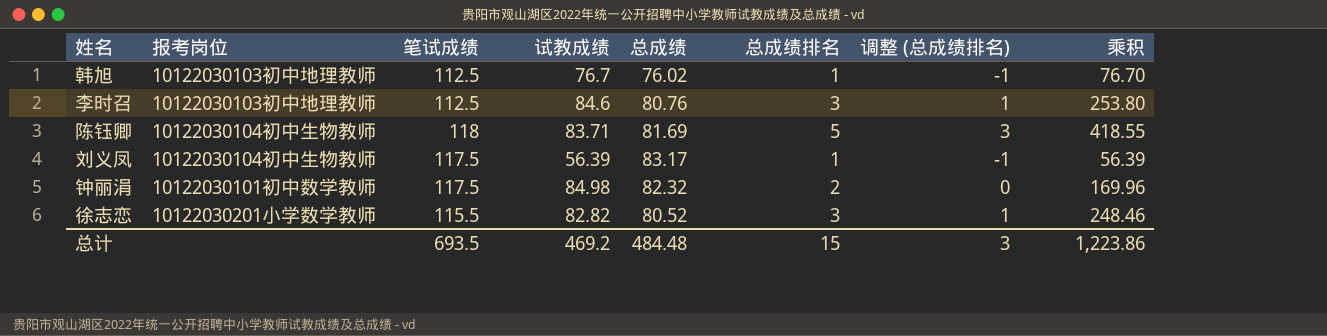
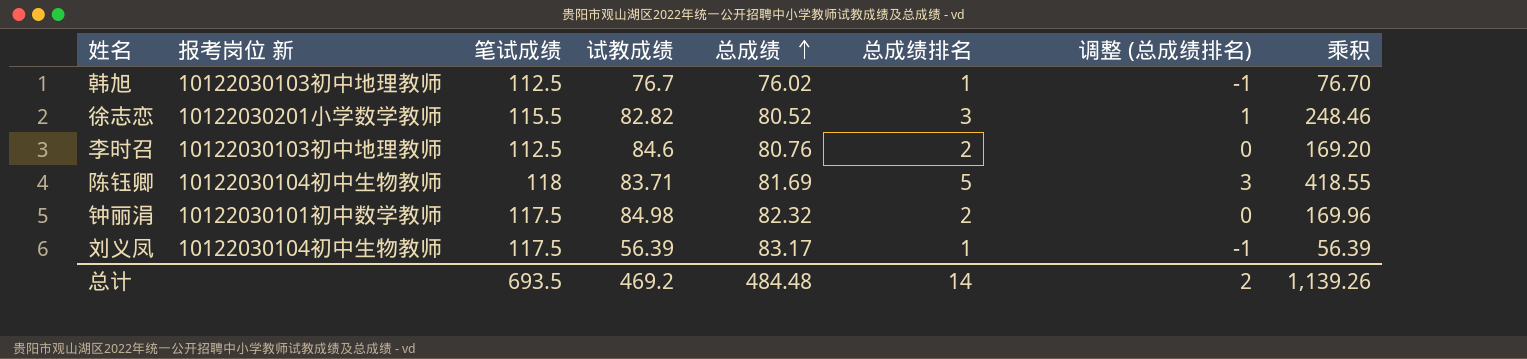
row order: none -> 总成绩 ascending
column name: 报考岗位 -> 报考岗位 新
李时召 | 总成绩排名: 3 -> 2
李时召 | 调整 (总成绩排名): 1 -> 0
李时召 | 乘积: 253.80 -> 169.20
总计 | 总成绩排名: 15 -> 14
总计 | 调整 (总成绩排名): 3 -> 2
总计 | 乘积: 1,223.86 -> 1,139.26

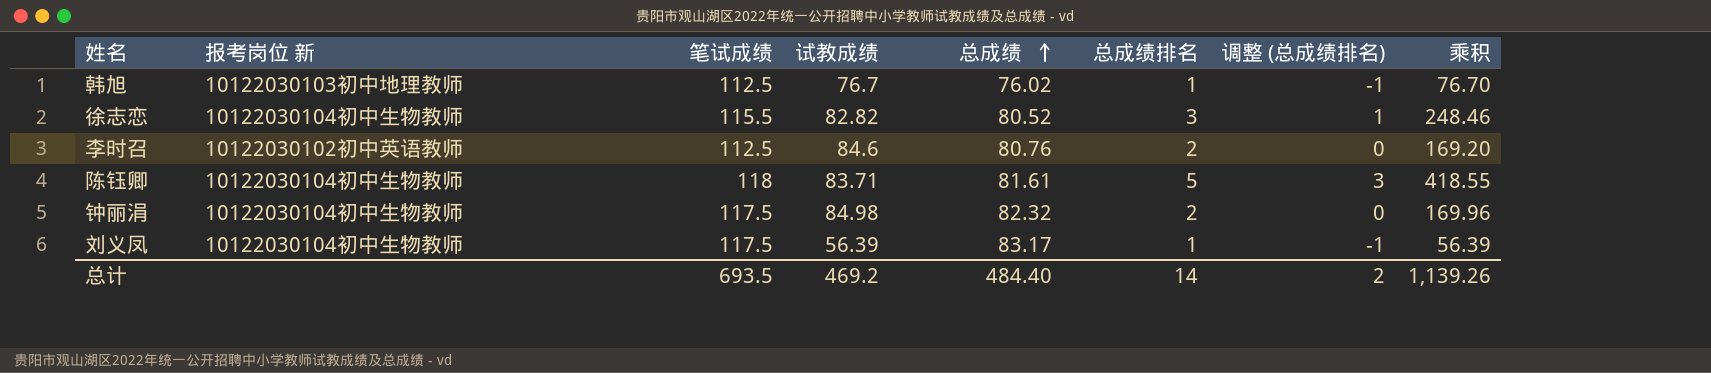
徐志恋 | 报考岗位 新: 10122030201小学数学教师 -> 10122030104初中生物教师
李时召 | 报考岗位 新: 10122030103初中地理教师 -> 10122030102初中英语教师
陈钰卿 | 总成绩: 81.69 -> 81.61
钟丽涓 | 报考岗位 新: 10122030101初中数学教师 -> 10122030104初中生物教师
总计 | 总成绩: 484.48 -> 484.40

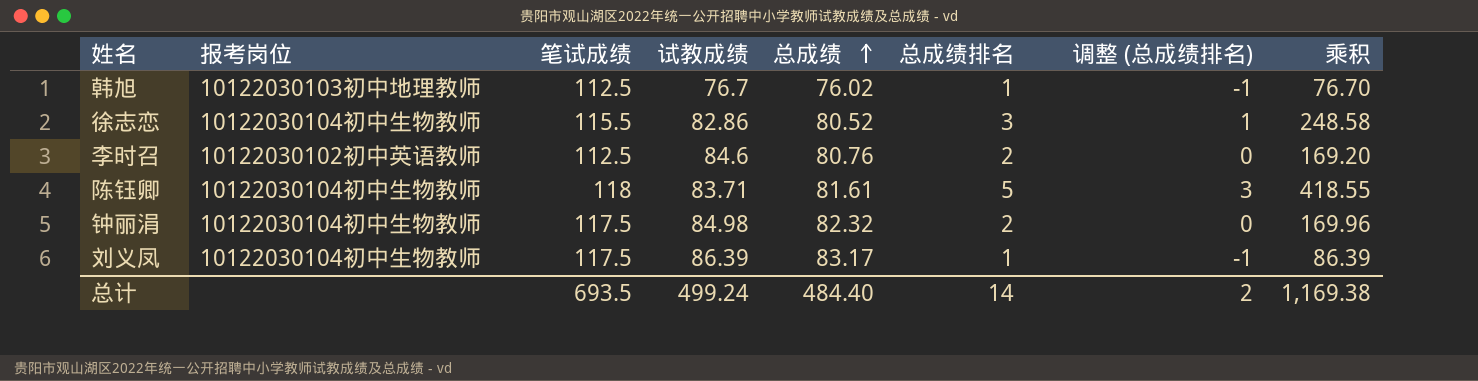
column name: 报考岗位 新 -> 报考岗位
徐志恋 | 试教成绩: 82.82 -> 82.86
徐志恋 | 乘积: 248.46 -> 248.58
刘义凤 | 试教成绩: 56.39 -> 86.39
刘义凤 | 乘积: 56.39 -> 86.39
总计 | 试教成绩: 469.2 -> 499.24
总计 | 乘积: 1,139.26 -> 1,169.38

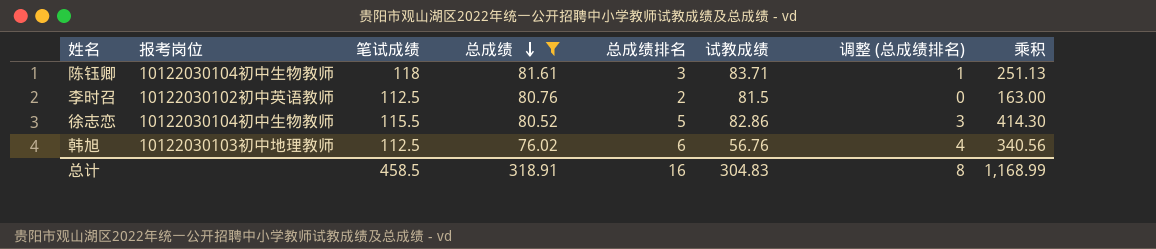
filter: none -> 总成绩 <= 81.61
row order: 总成绩 ascending -> 总成绩 descending
column 试教成绩 | position: 4 -> 6
陈钰卿 | 总成绩排名: 5 -> 3
陈钰卿 | 调整 (总成绩排名): 3 -> 1
陈钰卿 | 乘积: 418.55 -> 251.13
李时召 | 试教成绩: 84.6 -> 81.5
李时召 | 乘积: 169.20 -> 163.00
徐志恋 | 总成绩排名: 3 -> 5
徐志恋 | 调整 (总成绩排名): 1 -> 3
徐志恋 | 乘积: 248.58 -> 414.30
韩旭 | 总成绩排名: 1 -> 6
韩旭 | 试教成绩: 76.7 -> 56.76
韩旭 | 调整 (总成绩排名): -1 -> 4
韩旭 | 乘积: 76.70 -> 340.56
总计 | 笔试成绩: 693.5 -> 458.5
总计 | 总成绩: 484.40 -> 318.91
总计 | 总成绩排名: 14 -> 16
总计 | 试教成绩: 499.24 -> 304.83
总计 | 调整 (总成绩排名): 2 -> 8
总计 | 乘积: 1,169.38 -> 1,168.99

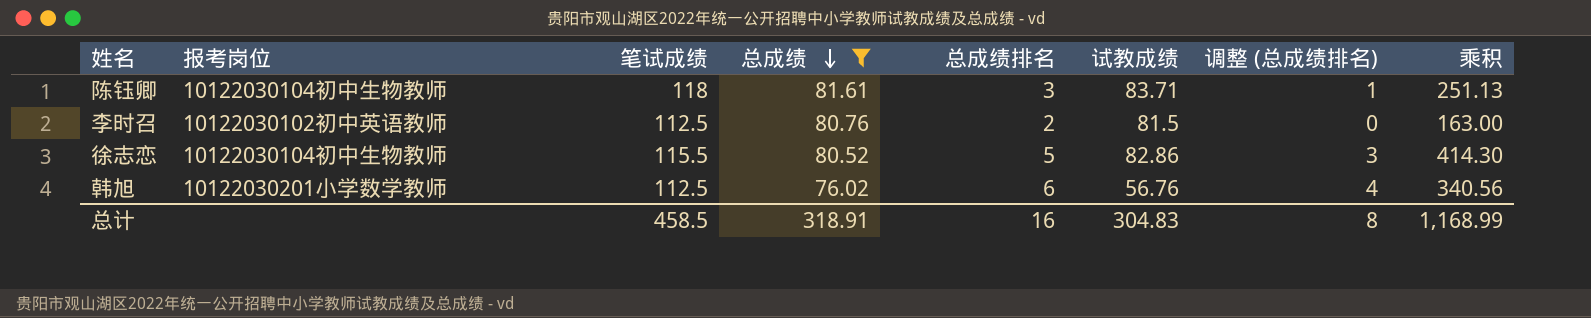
韩旭 | 报考岗位: 10122030103初中地理教师 -> 10122030201小学数学教师

